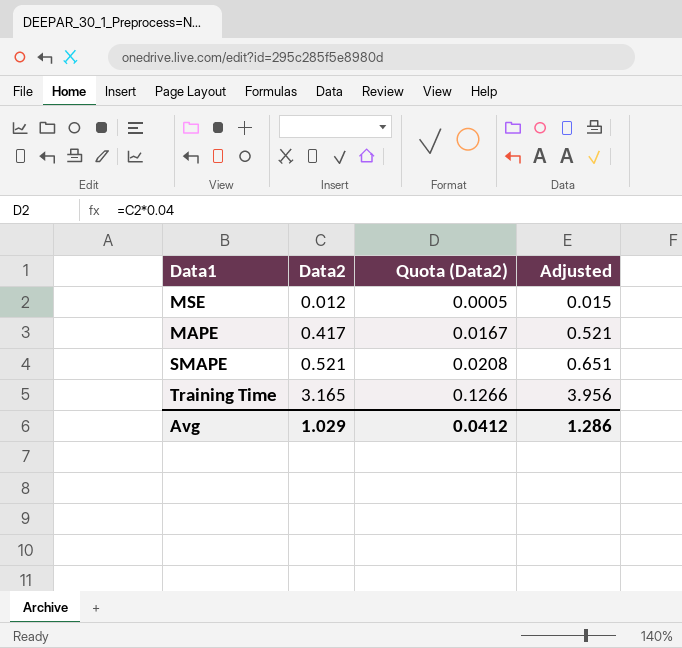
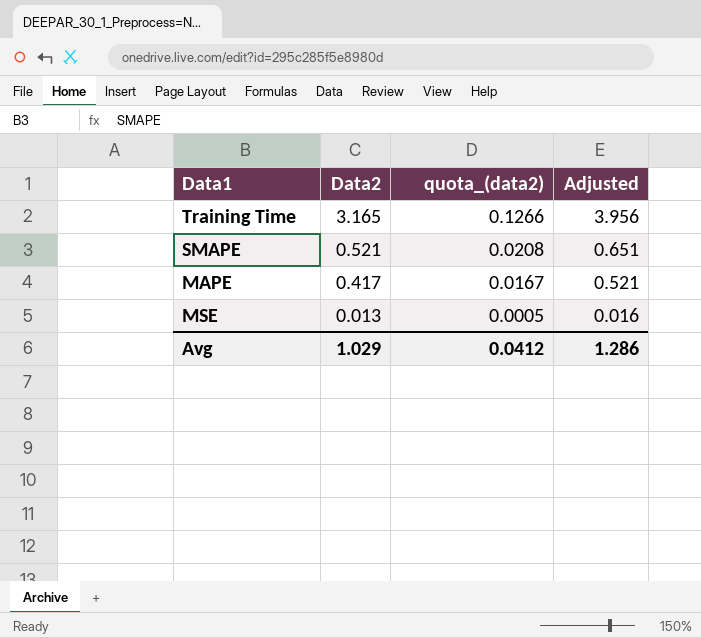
row order: Data2 ascending -> Data2 descending
column name: Quota (Data2) -> quota_(data2)
MSE | Data2: 0.012 -> 0.013
MSE | Adjusted: 0.015 -> 0.016

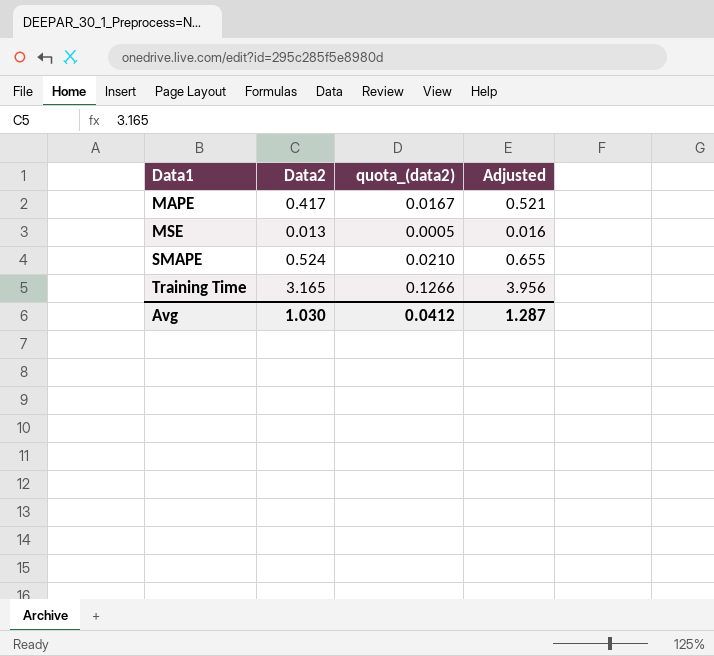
row order: Data2 descending -> Data1 ascending
SMAPE | Data2: 0.521 -> 0.524
SMAPE | quota_(data2): 0.0208 -> 0.0210
SMAPE | Adjusted: 0.651 -> 0.655
Avg | Data2: 1.029 -> 1.030
Avg | Adjusted: 1.286 -> 1.287

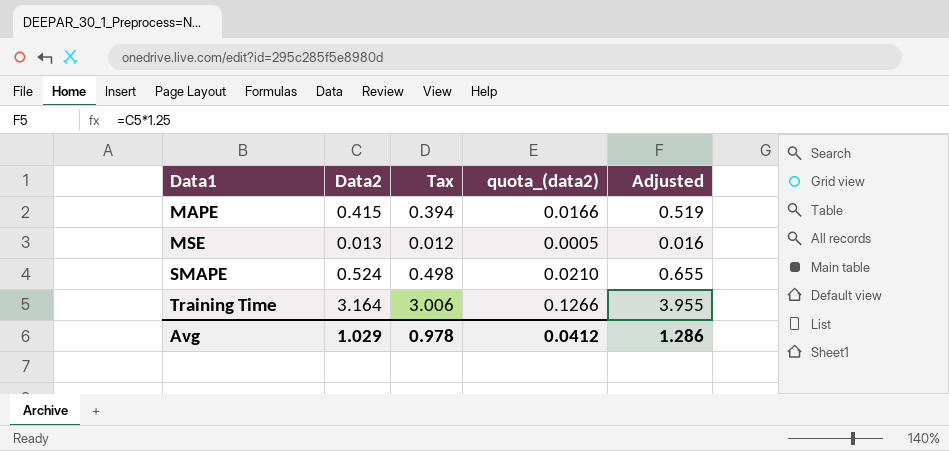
column Tax | formula: none -> [Data2] * 0.95
MAPE | Data2: 0.417 -> 0.415
MAPE | quota_(data2): 0.0167 -> 0.0166
MAPE | Adjusted: 0.521 -> 0.519
Training Time | Data2: 3.165 -> 3.164
Training Time | Adjusted: 3.956 -> 3.955
Avg | Data2: 1.030 -> 1.029
Avg | Adjusted: 1.287 -> 1.286

